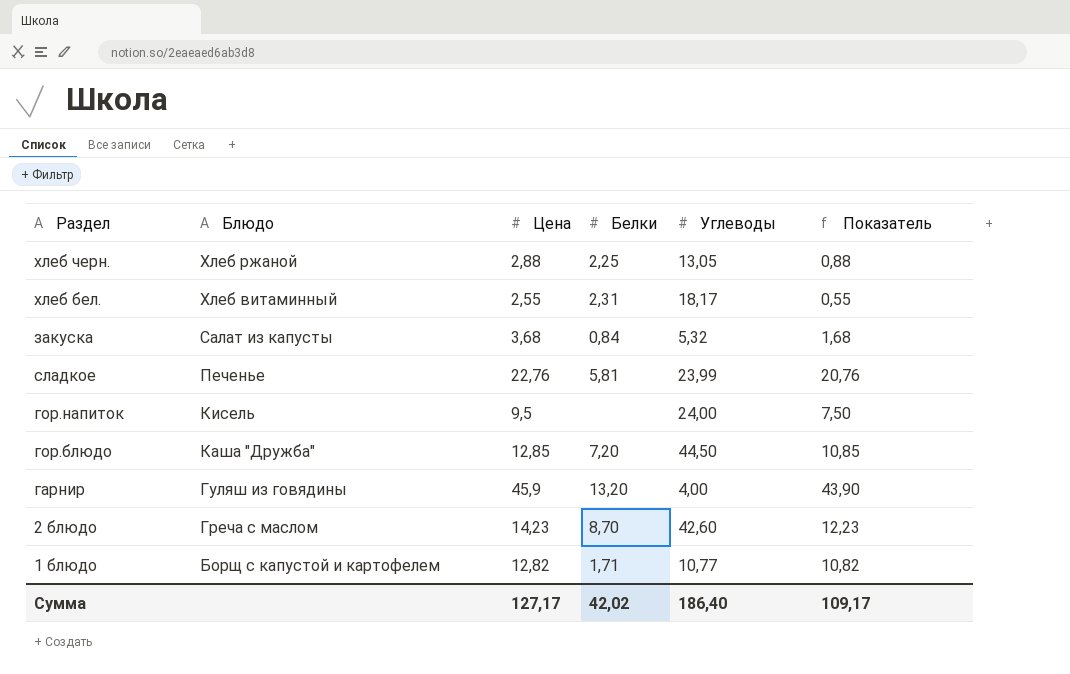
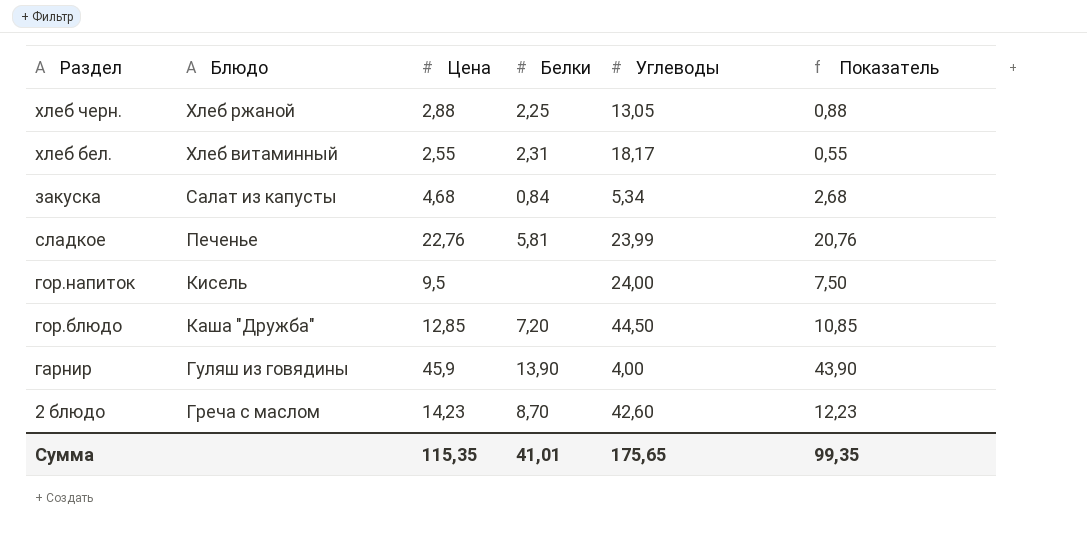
row 1 блюдо: Борщ с капустой и картофелем | 12,82 | 1,71 | 10,77 | 10,82 -> none
закуска | Цена: 3,68 -> 4,68
закуска | Углеводы: 5,32 -> 5,34
закуска | Показатель: 1,68 -> 2,68
гарнир | Белки: 13,20 -> 13,90
Сумма | Цена: 127,17 -> 115,35
Сумма | Белки: 42,02 -> 41,01
Сумма | Углеводы: 186,40 -> 175,65
Сумма | Показатель: 109,17 -> 99,35

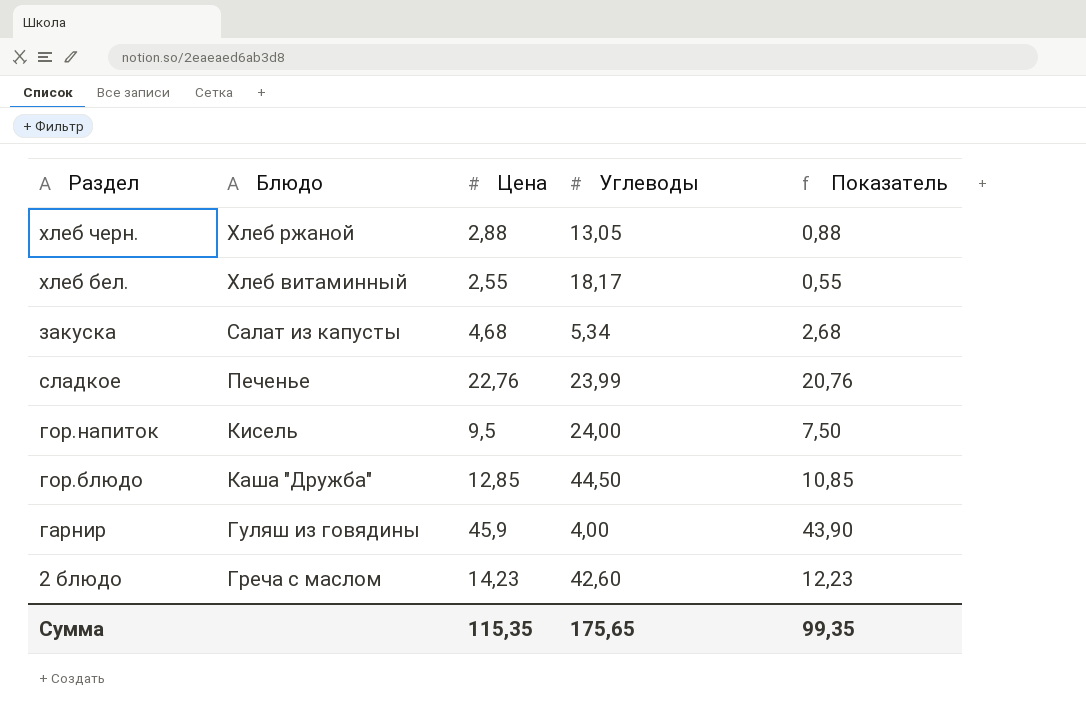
column Белки | position: 4 -> none

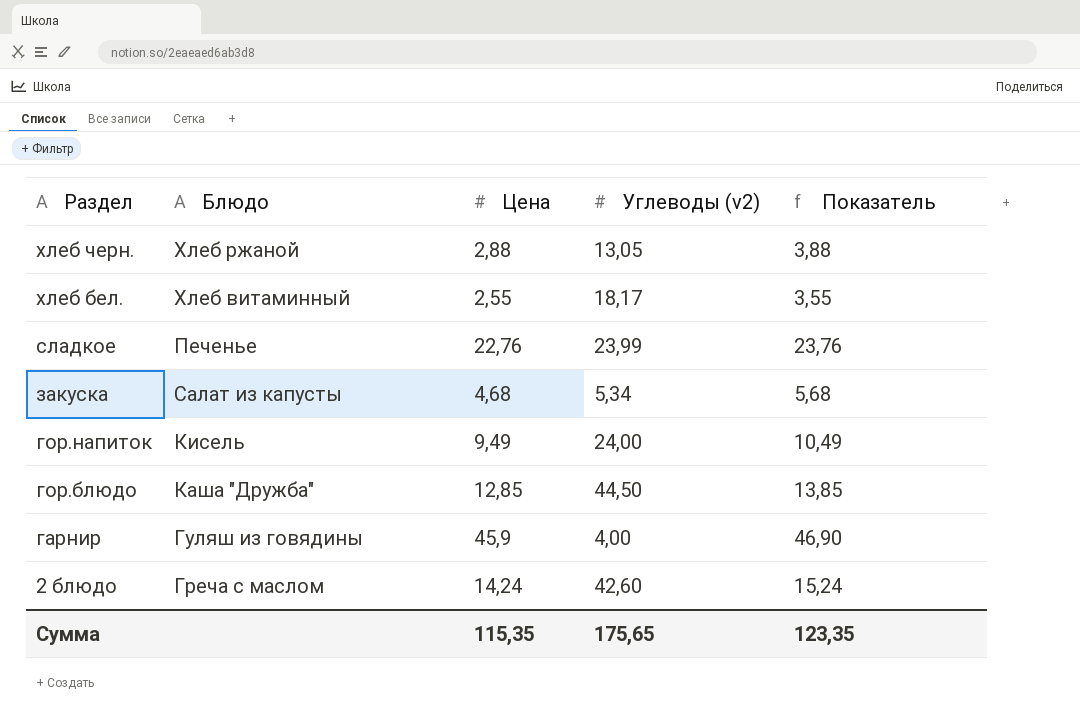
row order: Блюдо descending -> Раздел descending
column name: Углеводы -> Углеводы (v2)
column Показатель | formula: [Цена] - 2 -> [Цена] + 1
гор.напиток | Цена: 9,5 -> 9,49
2 блюдо | Цена: 14,23 -> 14,24
Сумма | Показатель: 99,35 -> 123,35

